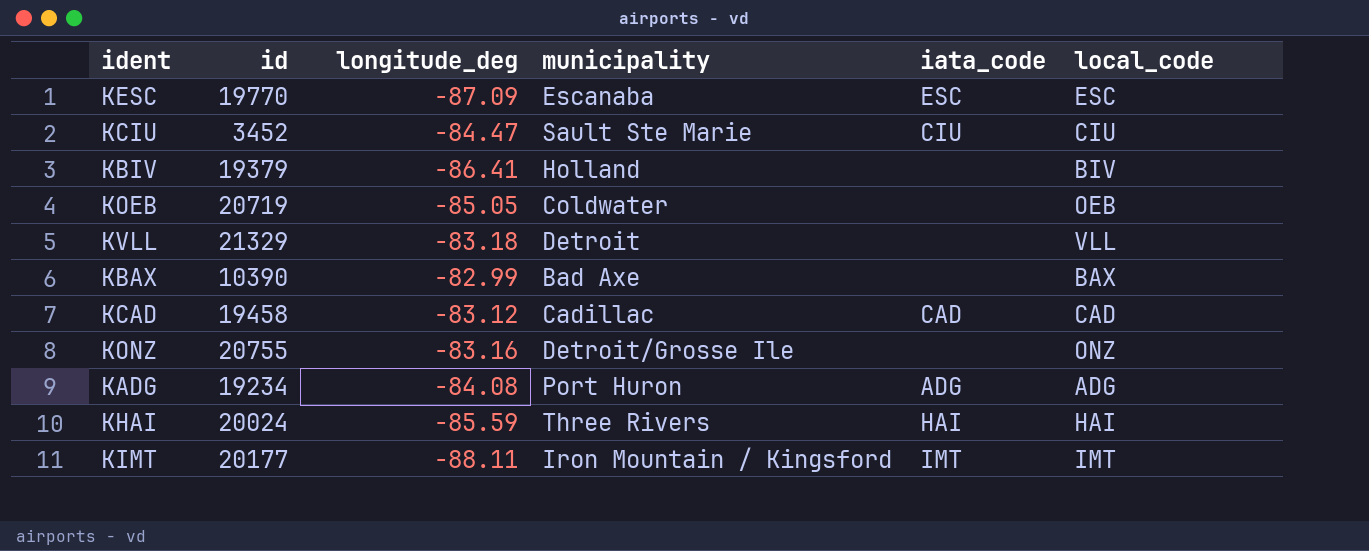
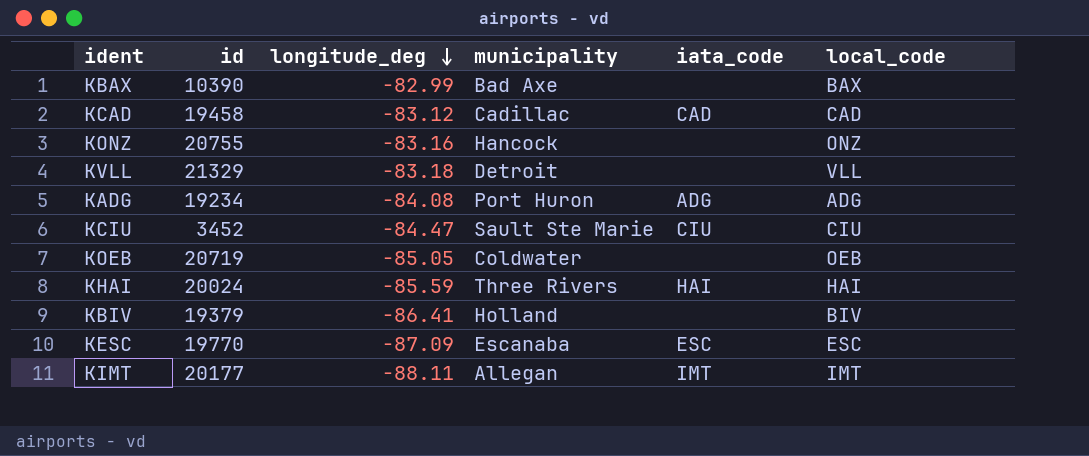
row order: none -> longitude_deg descending
KONZ | municipality: Detroit/Grosse Ile -> Hancock
KIMT | municipality: Iron Mountain / Kingsford -> Allegan

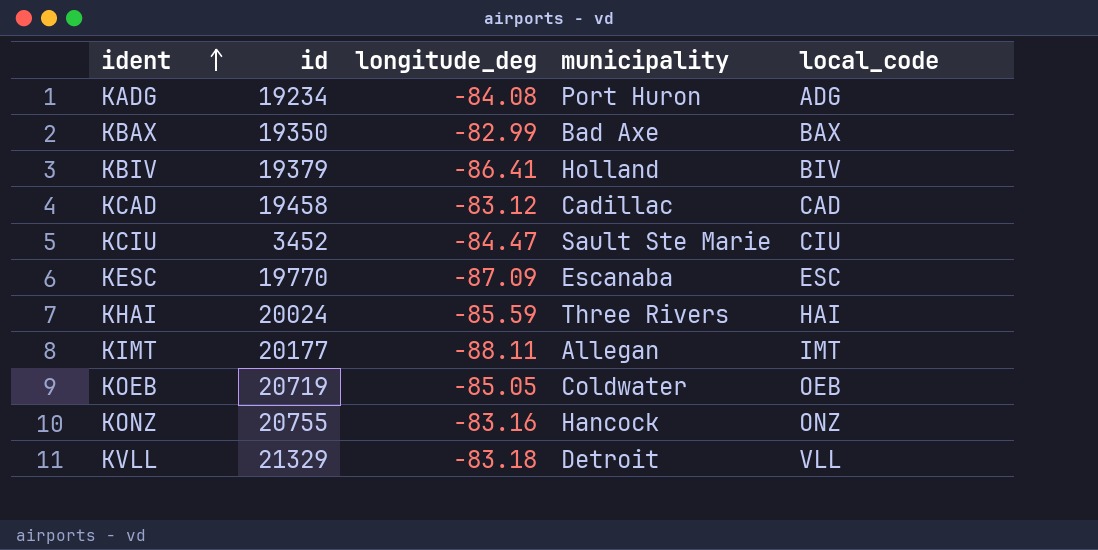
row order: longitude_deg descending -> ident ascending
column iata_code | position: 5 -> none
KBAX | id: 10390 -> 19350

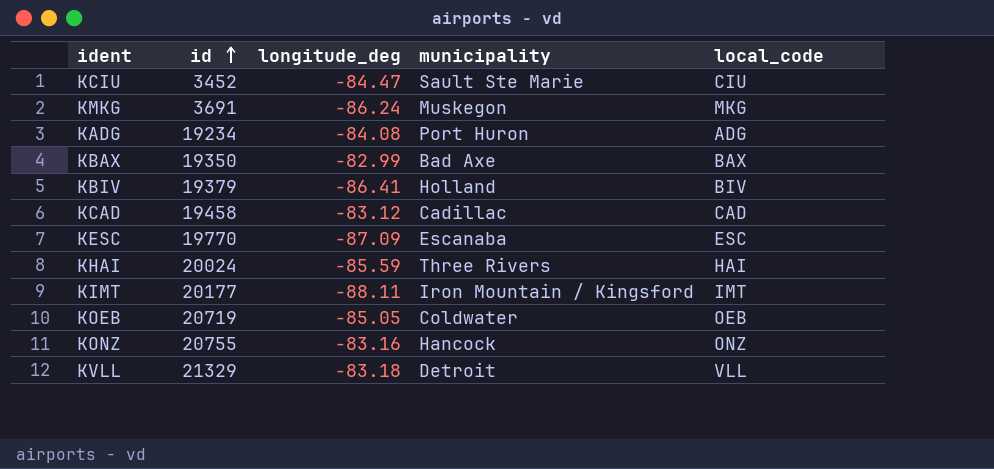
row order: ident ascending -> id ascending
row KMKG: none -> 3691 | -86.24 | Muskegon | MKG
KIMT | municipality: Allegan -> Iron Mountain / Kingsford

